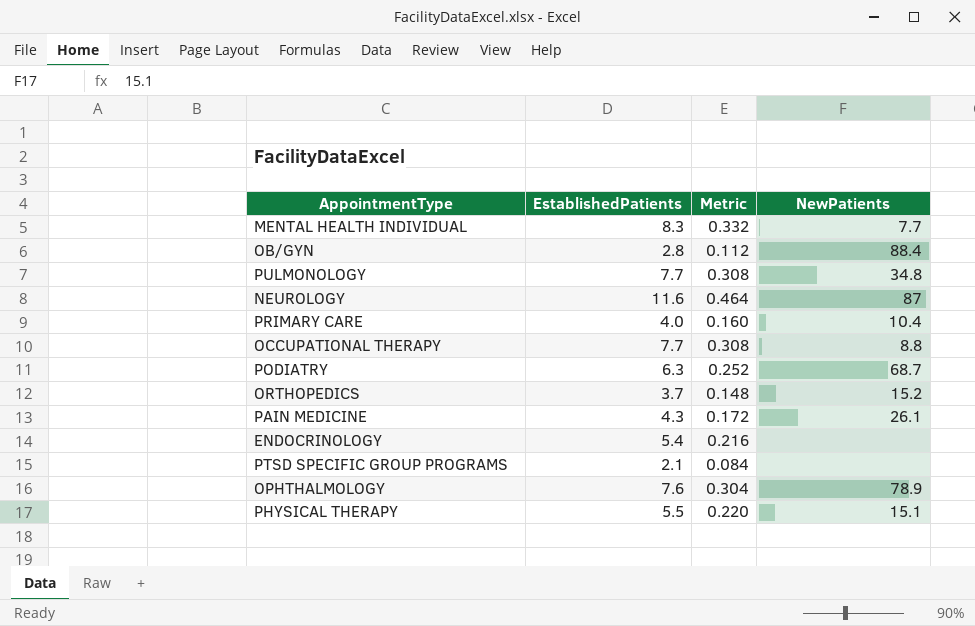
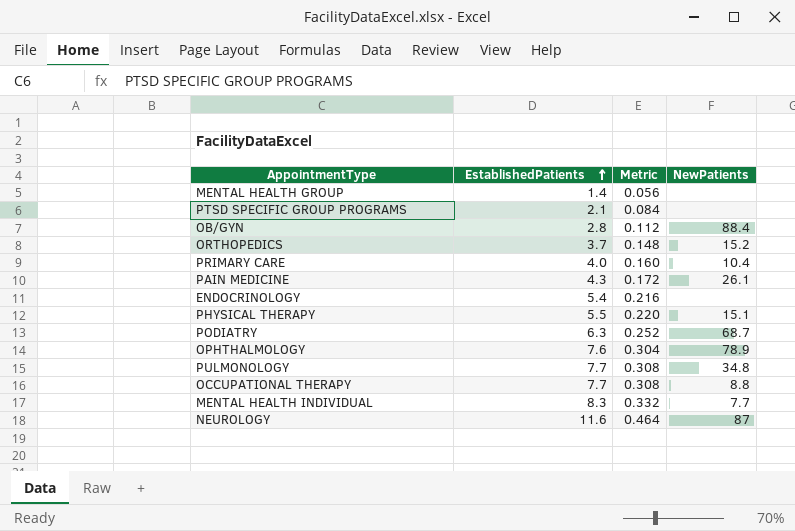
row order: none -> EstablishedPatients ascending
row MENTAL HEALTH GROUP: none -> 1.4 | 0.056 | none

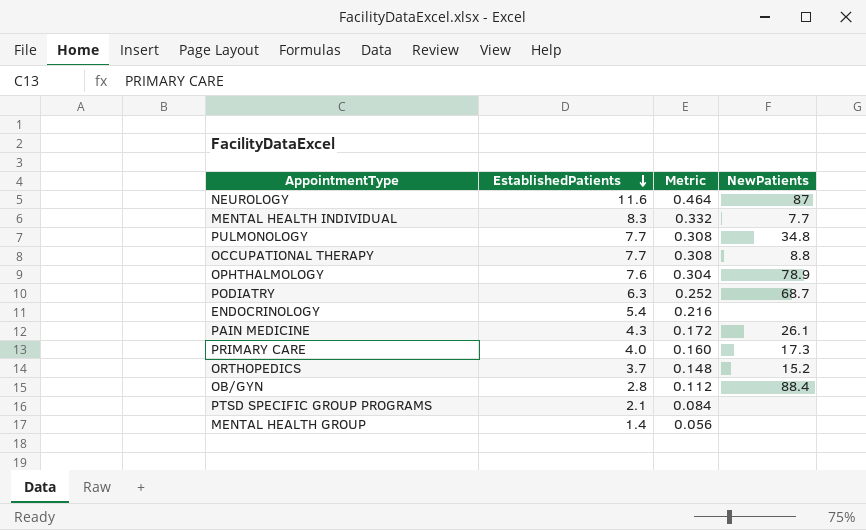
row order: EstablishedPatients ascending -> EstablishedPatients descending
row PHYSICAL THERAPY: 5.5 | 0.220 | 15.1 -> none
PRIMARY CARE | NewPatients: 10.4 -> 17.3

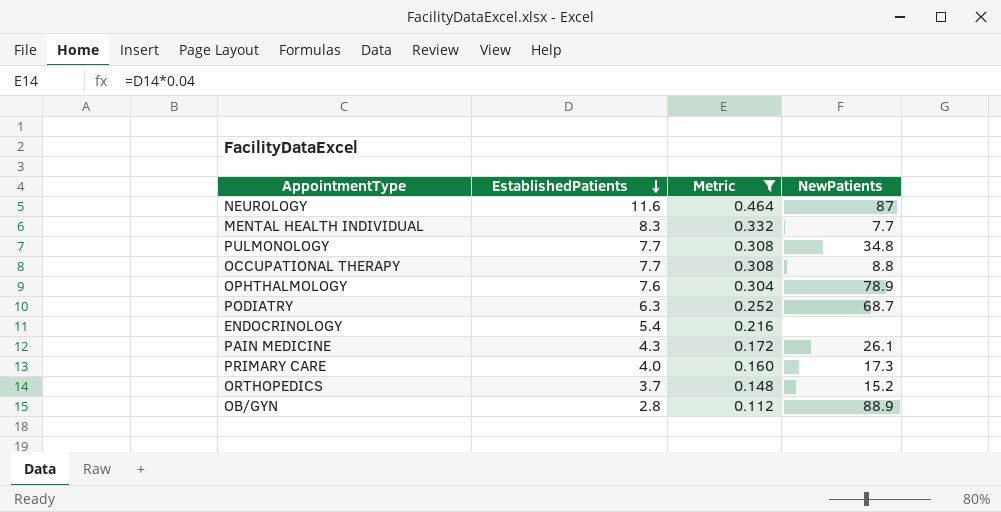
filter: none -> Metric >= 0.112
OB/GYN | NewPatients: 88.4 -> 88.9

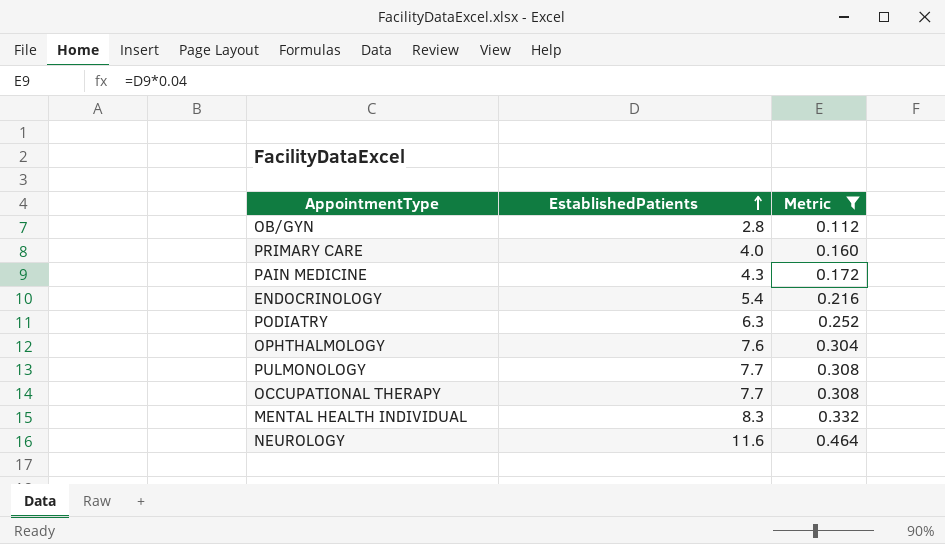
row order: EstablishedPatients descending -> EstablishedPatients ascending
column NewPatients | position: 4 -> none
row ORTHOPEDICS: 3.7 | 0.148 | 15.2 -> none

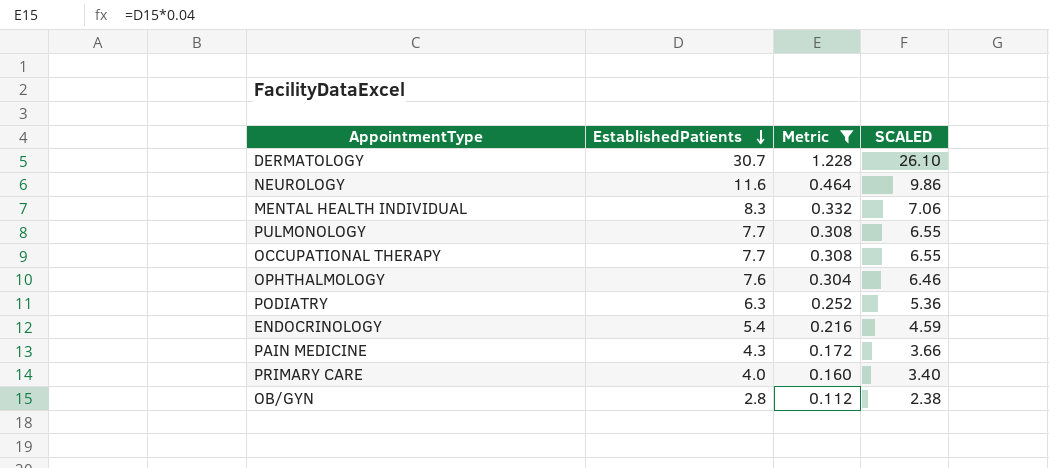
row order: EstablishedPatients ascending -> EstablishedPatients descending
column SCALED | formula: none -> [EstablishedPatients] * 0.85
row DERMATOLOGY: none -> 30.7 | 1.228 | 26.10

